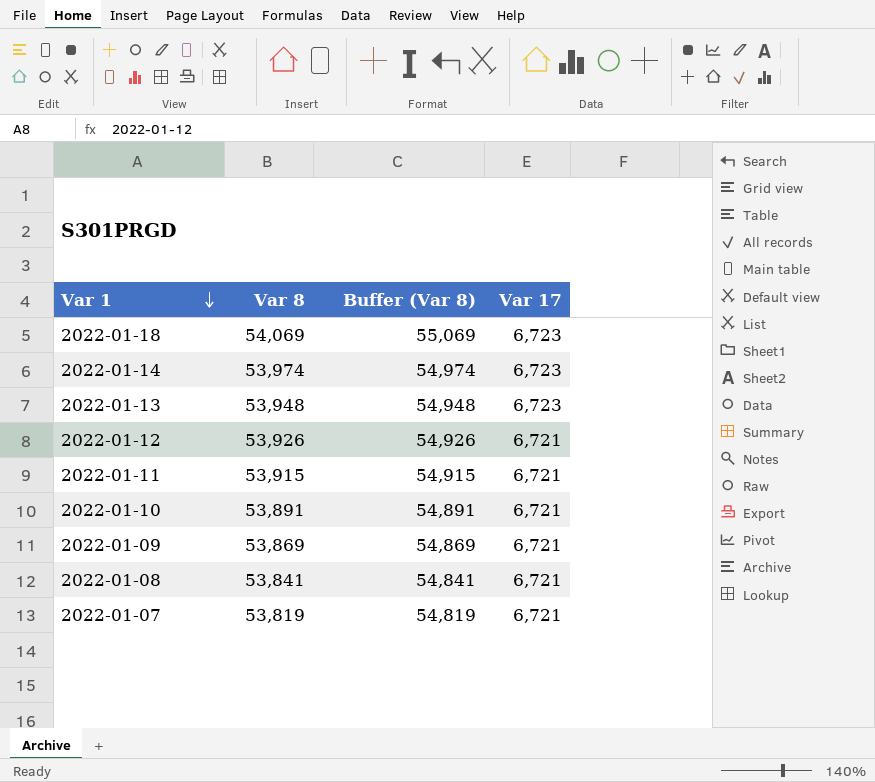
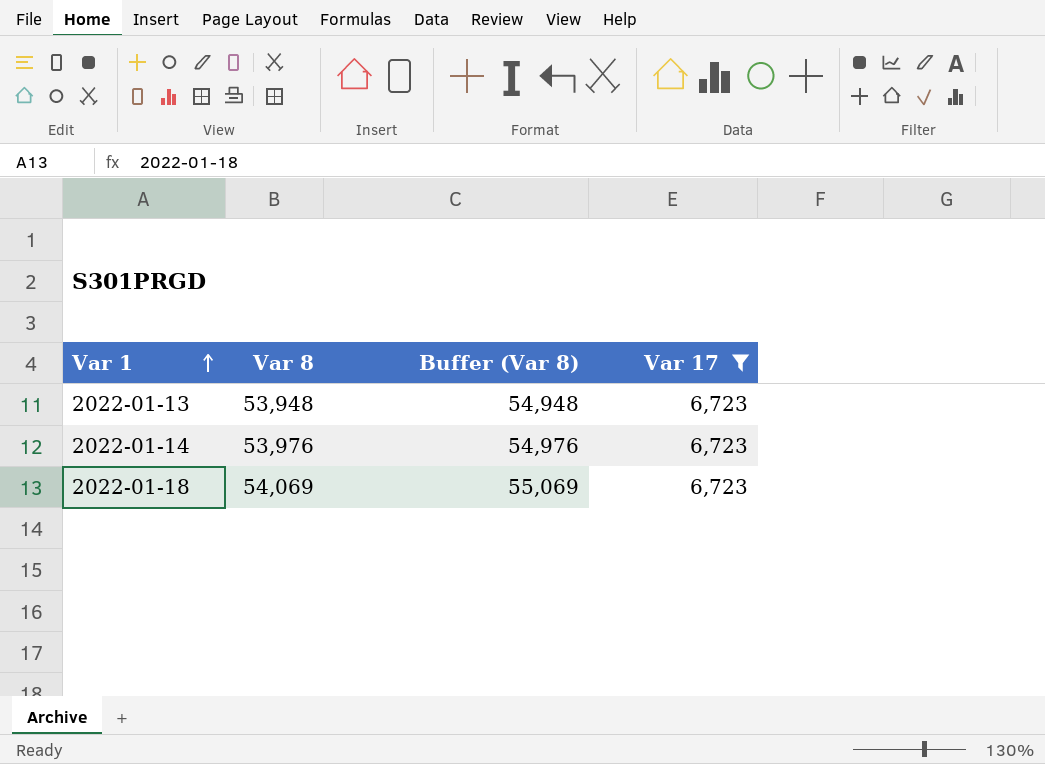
filter: none -> Var 17 = 6,723
row order: Var 1 descending -> Var 1 ascending
2022-01-14 | Var 8: 53,974 -> 53,976
2022-01-14 | Buffer (Var 8): 54,974 -> 54,976

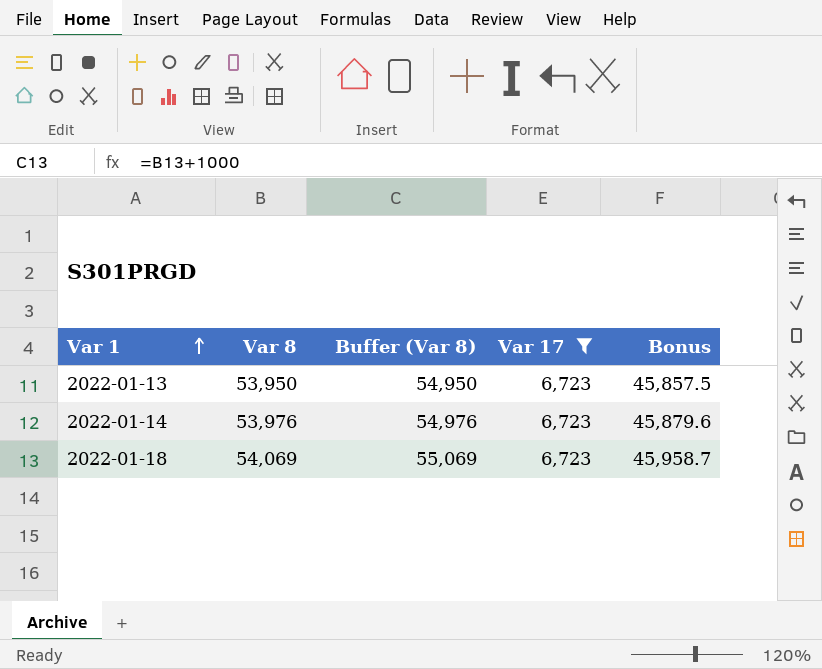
column Bonus | formula: none -> [Var 8] * 0.85
2022-01-13 | Var 8: 53,948 -> 53,950
2022-01-13 | Buffer (Var 8): 54,948 -> 54,950

